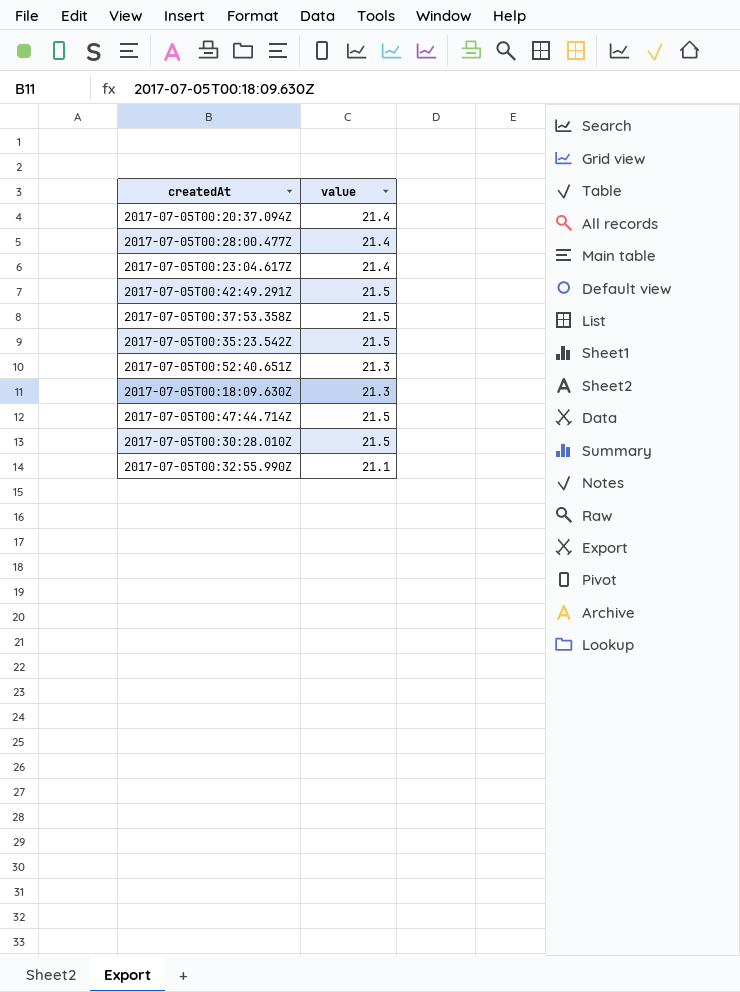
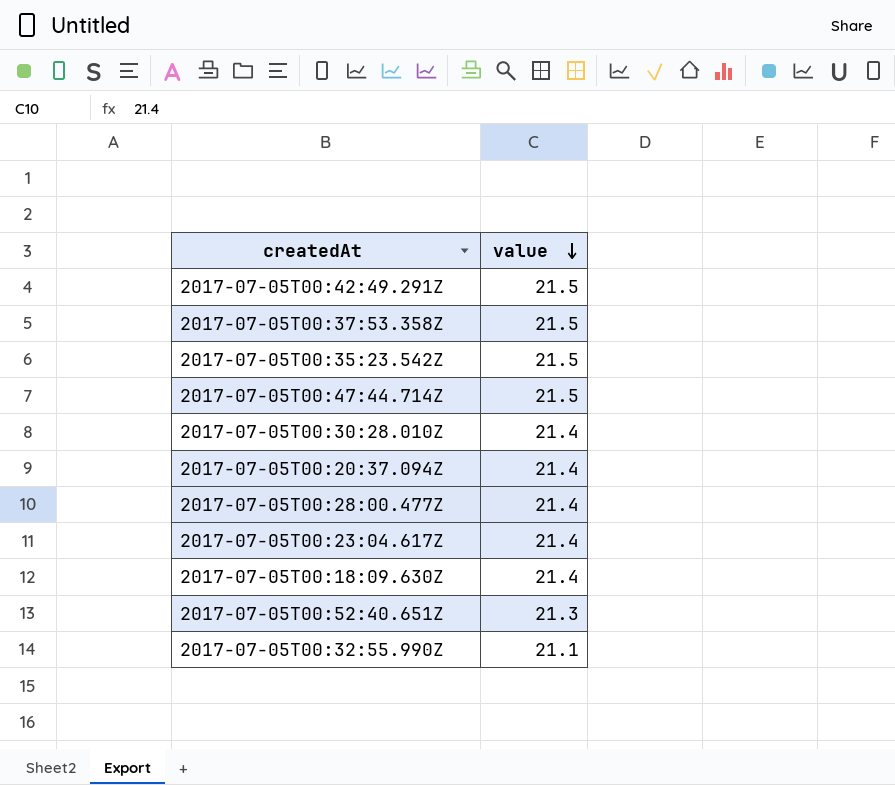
row order: none -> value descending
2017-07-05T00:30:28.010Z | value: 21.5 -> 21.4
2017-07-05T00:18:09.630Z | value: 21.3 -> 21.4

